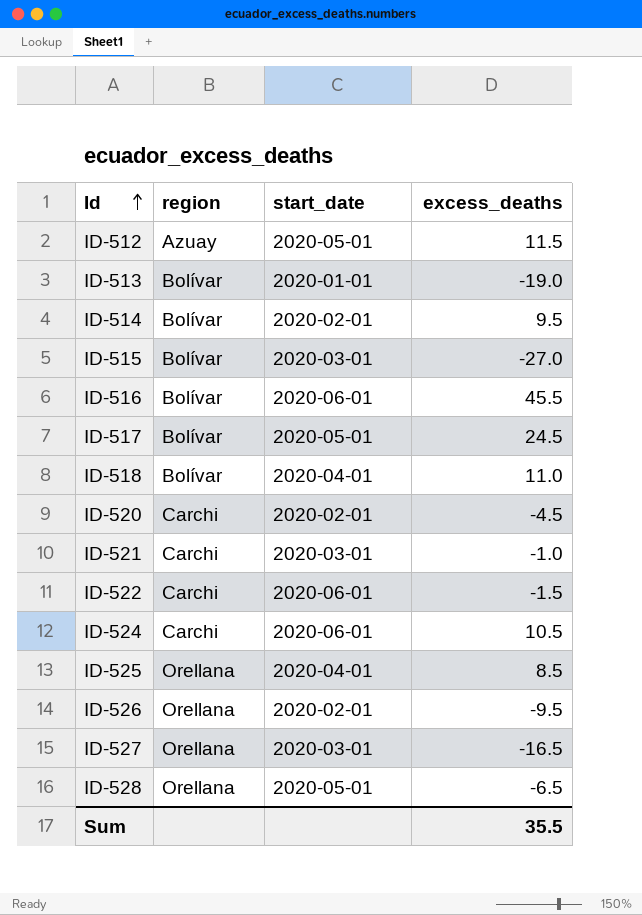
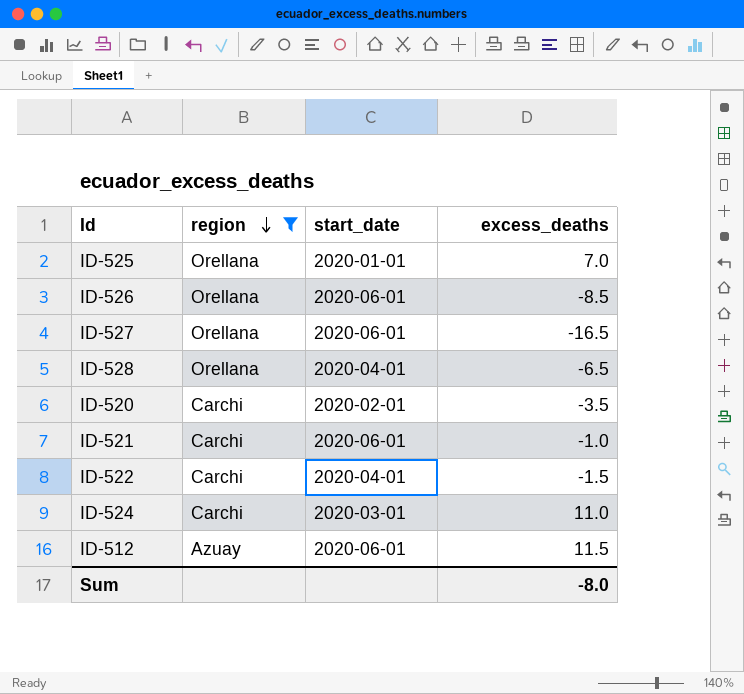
filter: none -> region != Bolívar
row order: Id ascending -> region descending
ID-525 | start_date: 2020-04-01 -> 2020-01-01
ID-525 | excess_deaths: 8.5 -> 7.0
ID-526 | start_date: 2020-02-01 -> 2020-06-01
ID-526 | excess_deaths: -9.5 -> -8.5
ID-527 | start_date: 2020-03-01 -> 2020-06-01
ID-528 | start_date: 2020-05-01 -> 2020-04-01
ID-520 | excess_deaths: -4.5 -> -3.5
ID-521 | start_date: 2020-03-01 -> 2020-06-01
ID-522 | start_date: 2020-06-01 -> 2020-04-01
ID-524 | start_date: 2020-06-01 -> 2020-03-01
ID-524 | excess_deaths: 10.5 -> 11.0
ID-512 | start_date: 2020-05-01 -> 2020-06-01
Sum | excess_deaths: 35.5 -> -8.0

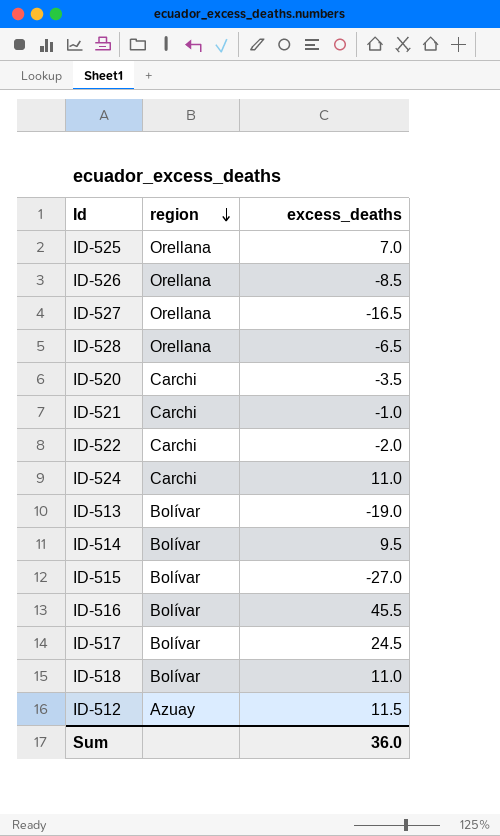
filter: region != Bolívar -> none
column start_date | position: 3 -> none
ID-522 | excess_deaths: -1.5 -> -2.0
Sum | excess_deaths: -8.0 -> 36.0

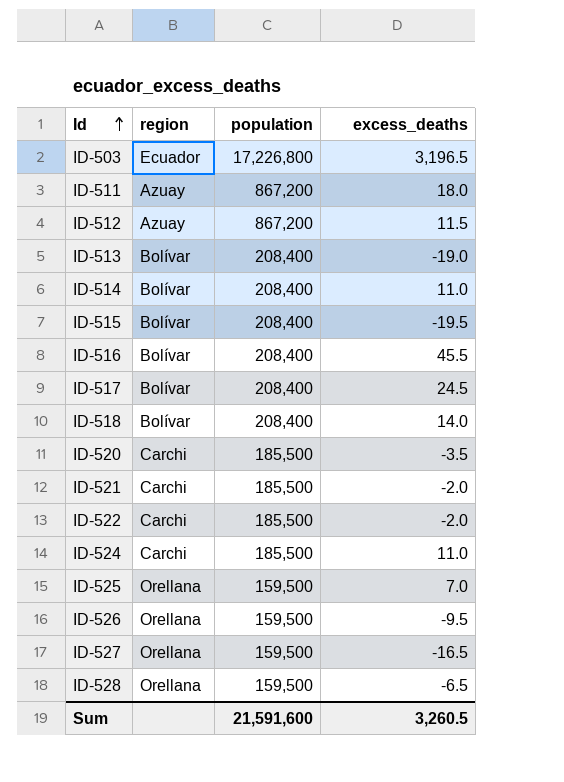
row order: region descending -> Id ascending
column population | position: none -> 3
row ID-503: none -> Ecuador | 17,226,800 | 3,196.5
row ID-511: none -> Azuay | 867,200 | 18.0
ID-514 | excess_deaths: 9.5 -> 11.0
ID-515 | excess_deaths: -27.0 -> -19.5
ID-518 | excess_deaths: 11.0 -> 14.0
ID-521 | excess_deaths: -1.0 -> -2.0
ID-526 | excess_deaths: -8.5 -> -9.5
Sum | excess_deaths: 36.0 -> 3,260.5

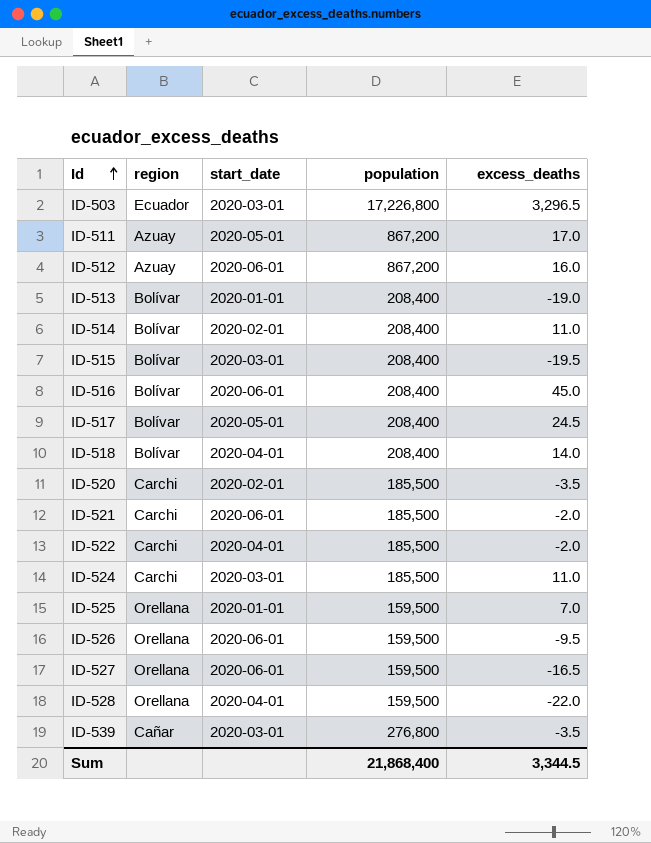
column start_date | position: none -> 3
ID-503 | excess_deaths: 3,196.5 -> 3,296.5
ID-511 | excess_deaths: 18.0 -> 17.0
ID-512 | excess_deaths: 11.5 -> 16.0
ID-516 | excess_deaths: 45.5 -> 45.0
ID-528 | excess_deaths: -6.5 -> -22.0
row ID-539: none -> Cañar | 2020-03-01 | 276,800 | -3.5
Sum | population: 21,591,600 -> 21,868,400
Sum | excess_deaths: 3,260.5 -> 3,344.5

